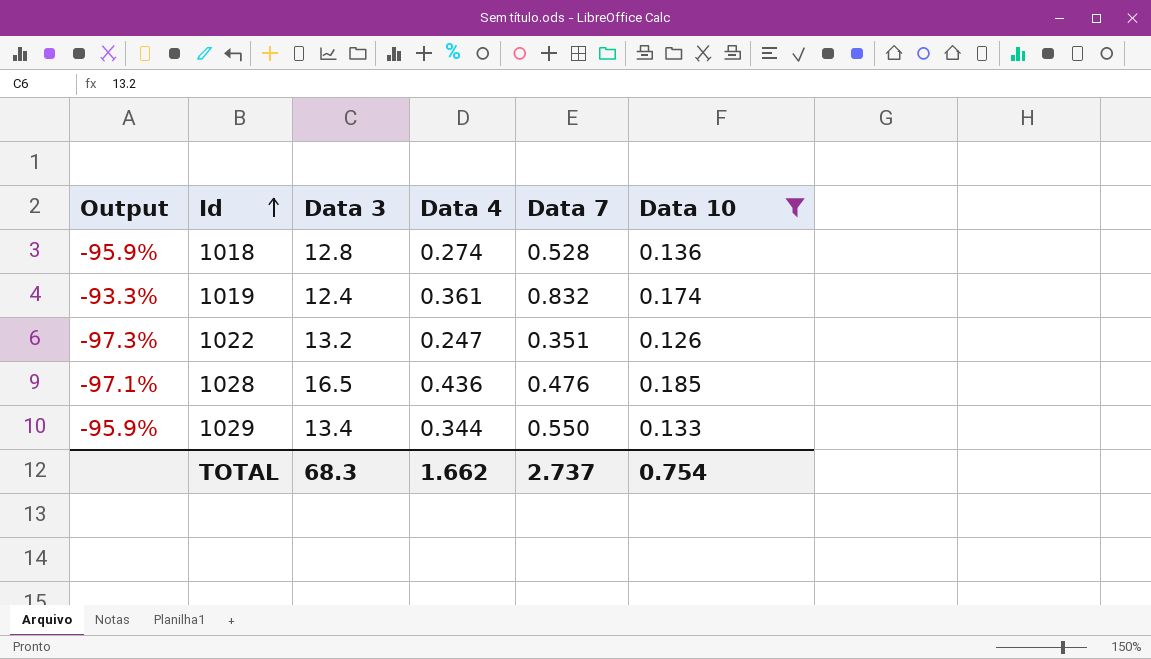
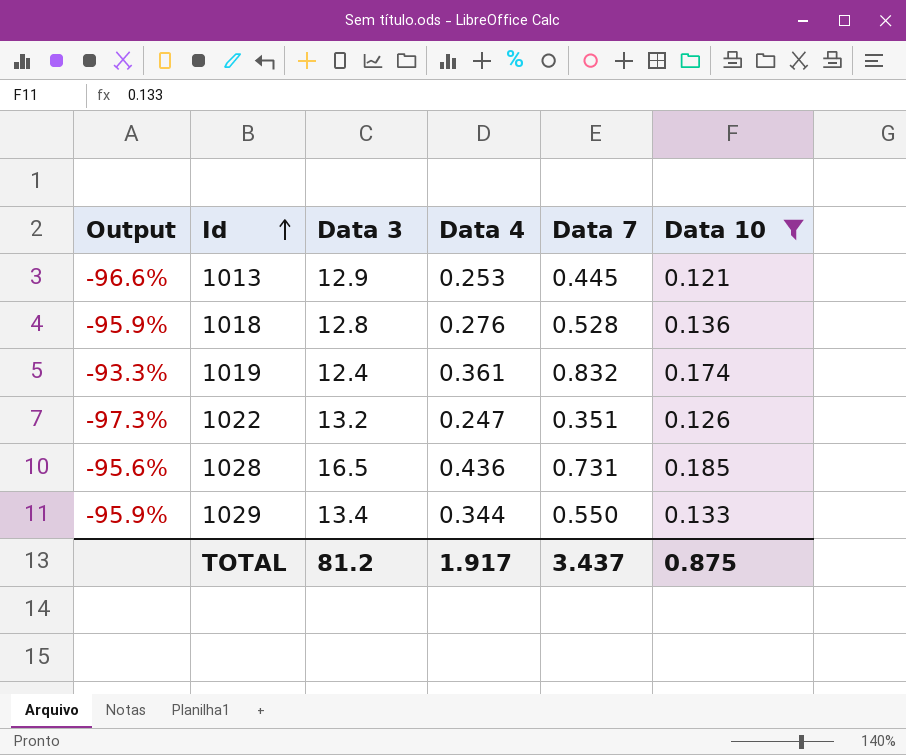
row 1013: none -> -96.6% | 12.9 | 0.253 | 0.445 | 0.121
1018 | Data 4: 0.274 -> 0.276
1028 | Output: -97.1% -> -95.6%
1028 | Data 7: 0.476 -> 0.731
TOTAL | Data 3: 68.3 -> 81.2
TOTAL | Data 4: 1.662 -> 1.917
TOTAL | Data 7: 2.737 -> 3.437
TOTAL | Data 10: 0.754 -> 0.875

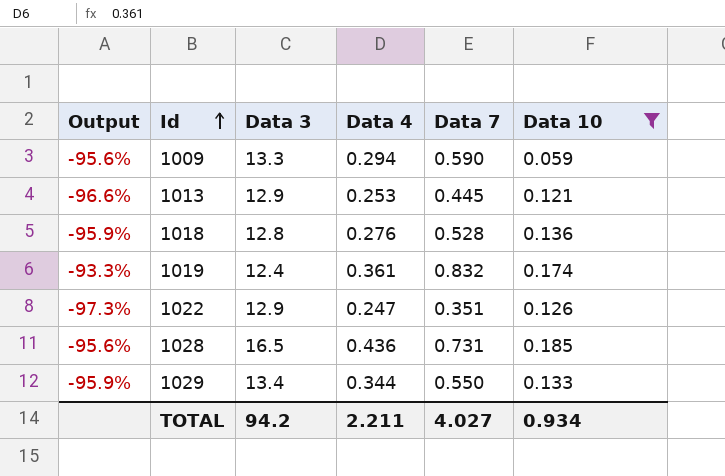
row 1009: none -> -95.6% | 13.3 | 0.294 | 0.590 | 0.059
1022 | Data 3: 13.2 -> 12.9
TOTAL | Data 3: 81.2 -> 94.2
TOTAL | Data 4: 1.917 -> 2.211
TOTAL | Data 7: 3.437 -> 4.027
TOTAL | Data 10: 0.875 -> 0.934

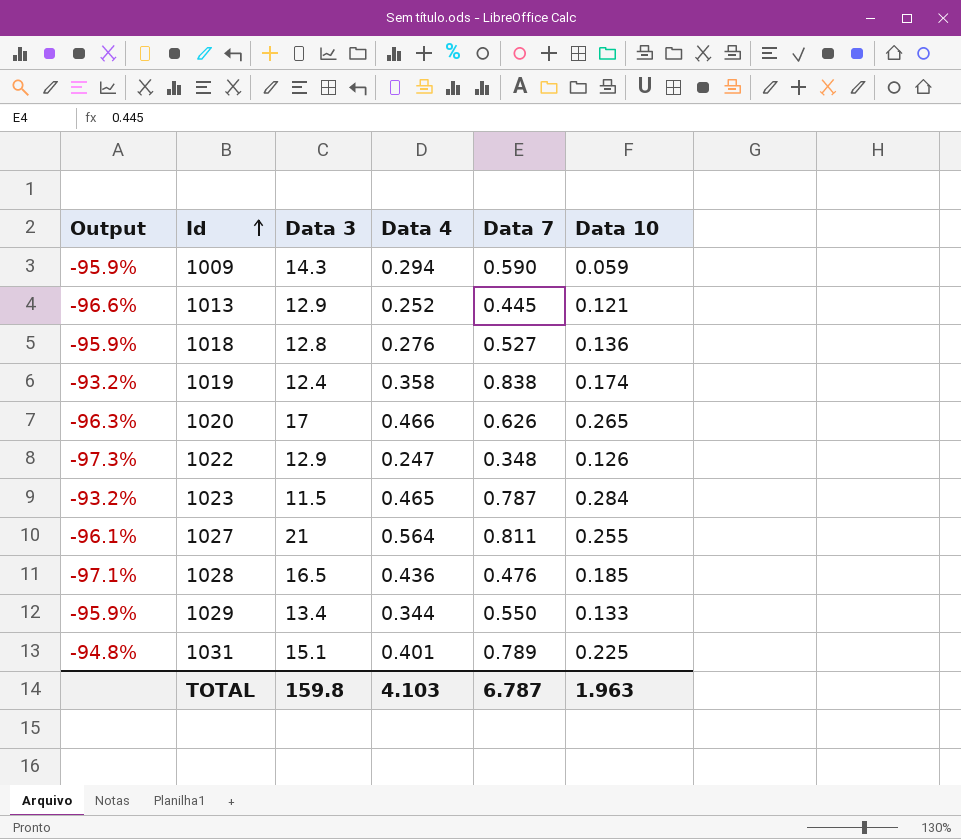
filter: Data 10 <= 0.185 -> none
1009 | Output: -95.6% -> -95.9%
1009 | Data 3: 13.3 -> 14.3
1013 | Data 4: 0.253 -> 0.252
1018 | Data 7: 0.528 -> 0.527
1019 | Output: -93.3% -> -93.2%
1019 | Data 4: 0.361 -> 0.358
1019 | Data 7: 0.832 -> 0.838
1022 | Data 7: 0.351 -> 0.348
1028 | Output: -95.6% -> -97.1%
1028 | Data 7: 0.731 -> 0.476
TOTAL | Data 3: 94.2 -> 159.8
TOTAL | Data 4: 2.211 -> 4.103
TOTAL | Data 7: 4.027 -> 6.787
TOTAL | Data 10: 0.934 -> 1.963

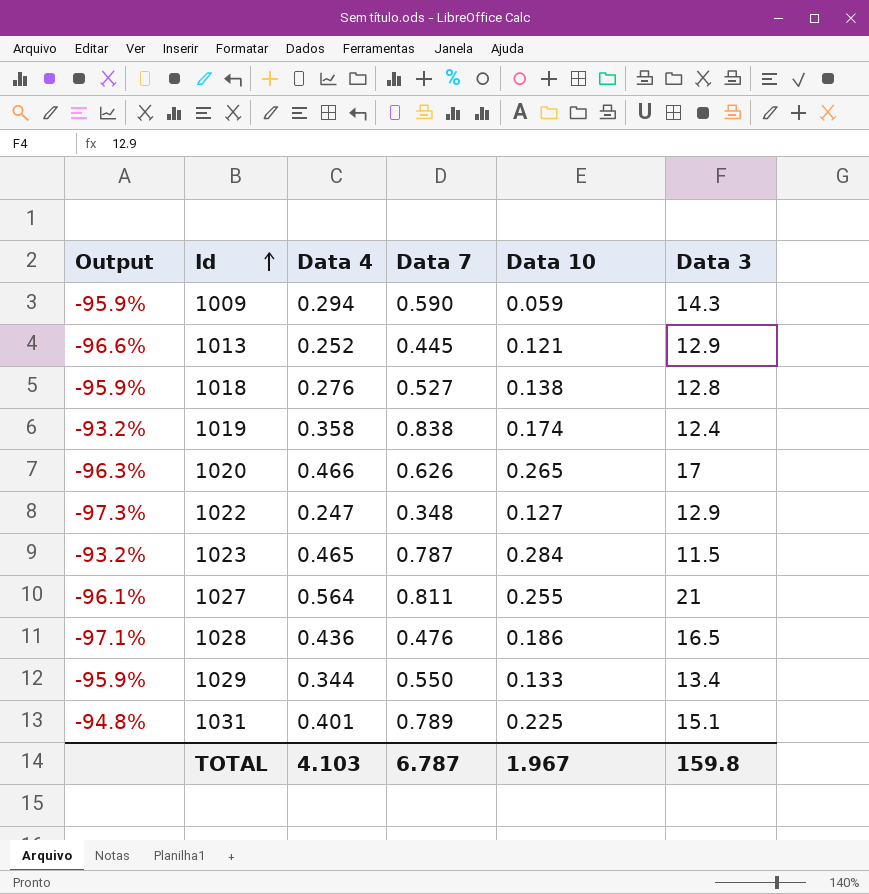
column Data 3 | position: 3 -> 6
1018 | Data 10: 0.136 -> 0.138
1022 | Data 10: 0.126 -> 0.127
1028 | Data 10: 0.185 -> 0.186
TOTAL | Data 10: 1.963 -> 1.967

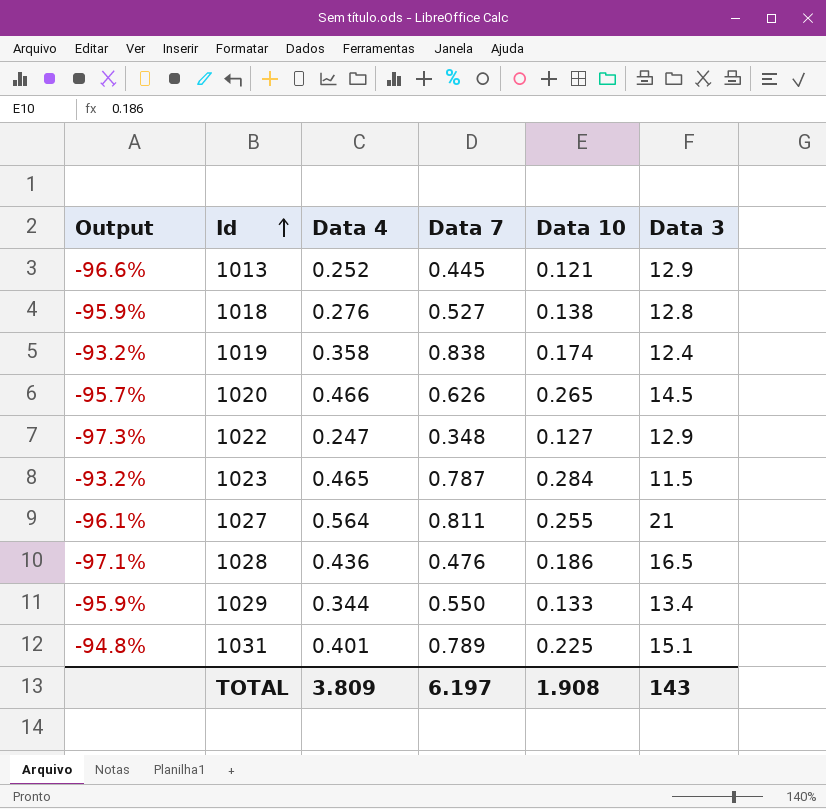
row 1009: -95.9% | 0.294 | 0.590 | 0.059 | 14.3 -> none
1020 | Output: -96.3% -> -95.7%
1020 | Data 3: 17 -> 14.5
TOTAL | Data 4: 4.103 -> 3.809
TOTAL | Data 7: 6.787 -> 6.197
TOTAL | Data 10: 1.967 -> 1.908
TOTAL | Data 3: 159.8 -> 143

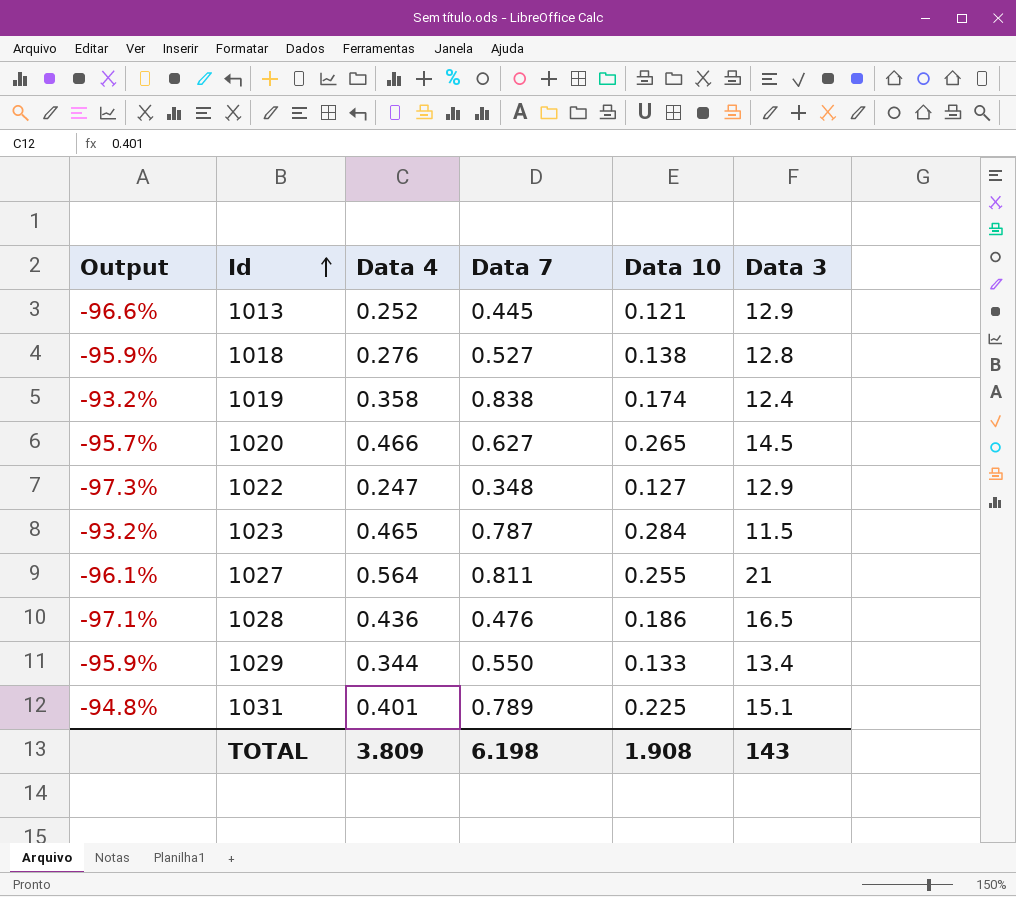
1020 | Data 7: 0.626 -> 0.627
TOTAL | Data 7: 6.197 -> 6.198

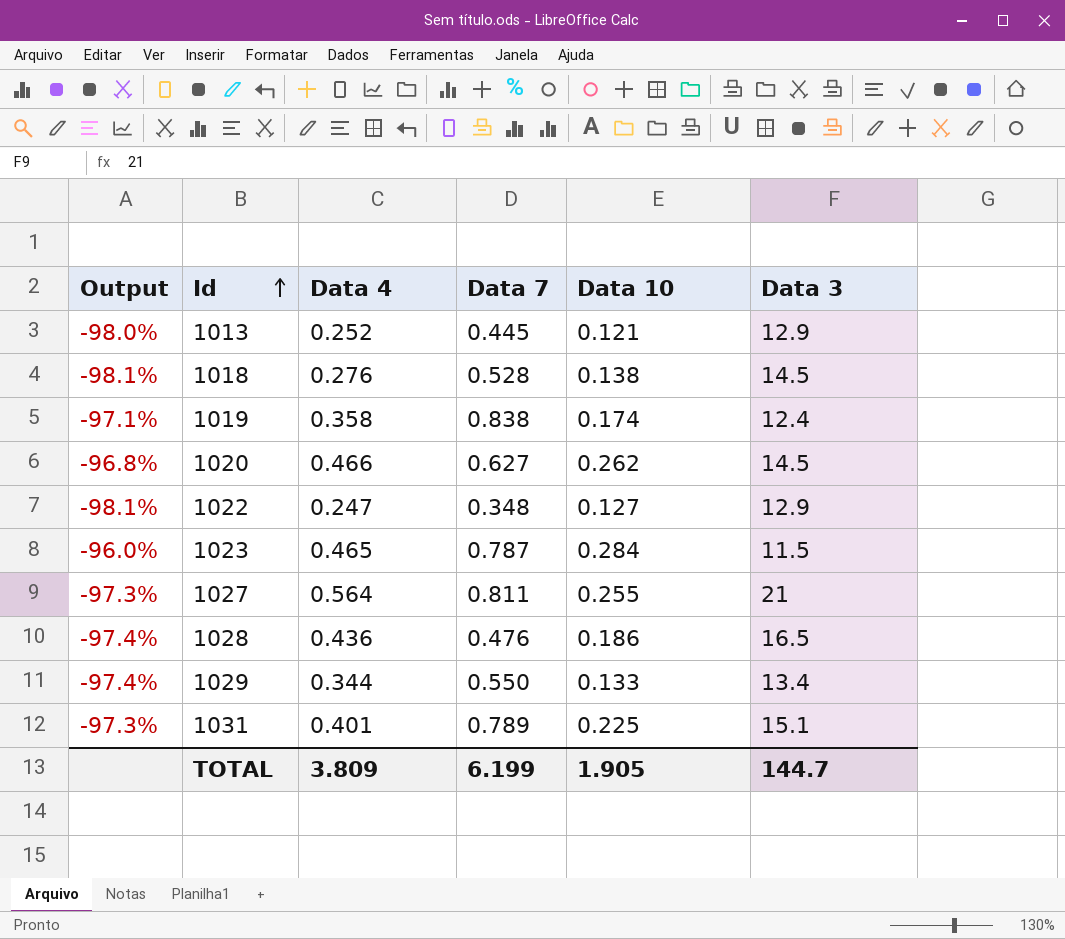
column Output | formula: ([Data 7] - [Data 3]) / [Data 3] -> ([Data 4] - [Data 3]) / [Data 3]
1018 | Data 7: 0.527 -> 0.528
1018 | Data 3: 12.8 -> 14.5
1020 | Data 10: 0.265 -> 0.262
TOTAL | Data 7: 6.198 -> 6.199
TOTAL | Data 10: 1.908 -> 1.905
TOTAL | Data 3: 143 -> 144.7

